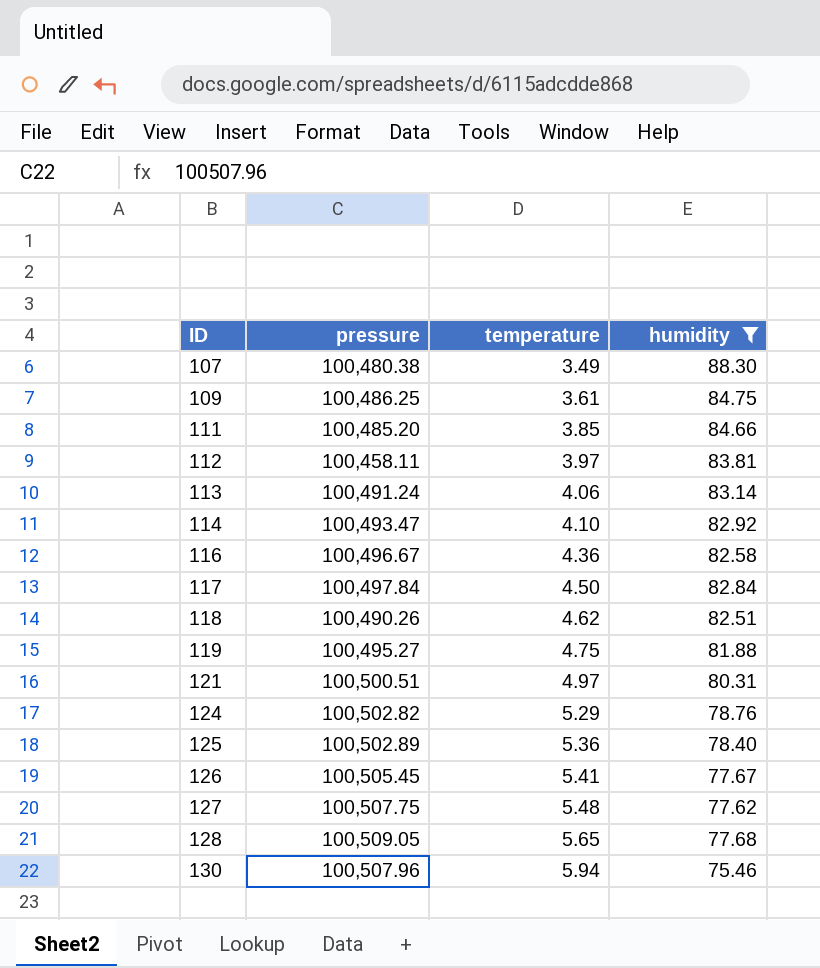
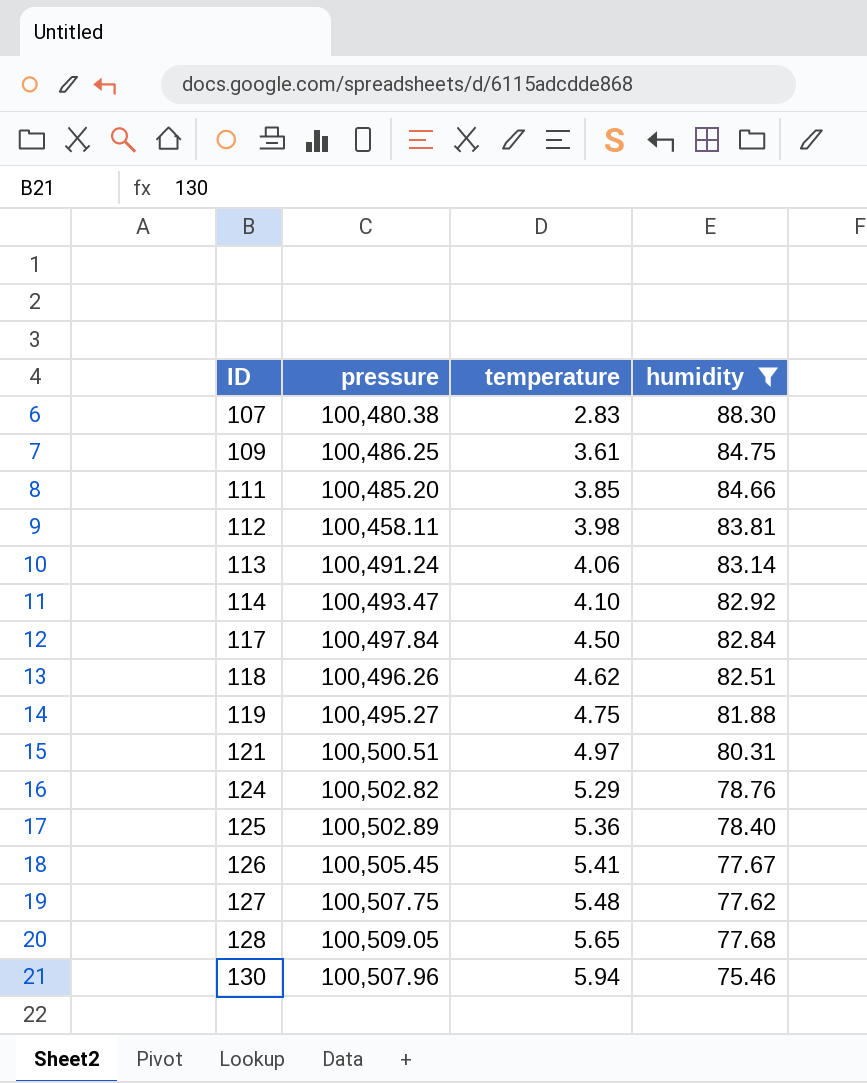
row 116: 100,496.67 | 4.36 | 82.58 -> none
107 | temperature: 3.49 -> 2.83
112 | temperature: 3.97 -> 3.98
118 | pressure: 100,490.26 -> 100,496.26

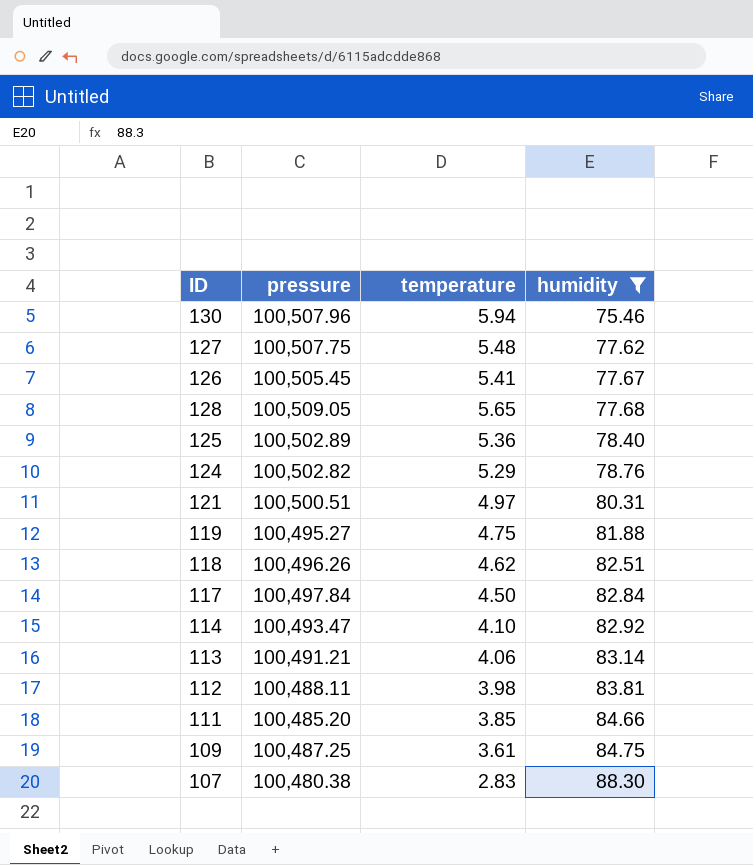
row order: ID ascending -> humidity ascending
113 | pressure: 100,491.24 -> 100,491.21
112 | pressure: 100,458.11 -> 100,488.11
109 | pressure: 100,486.25 -> 100,487.25

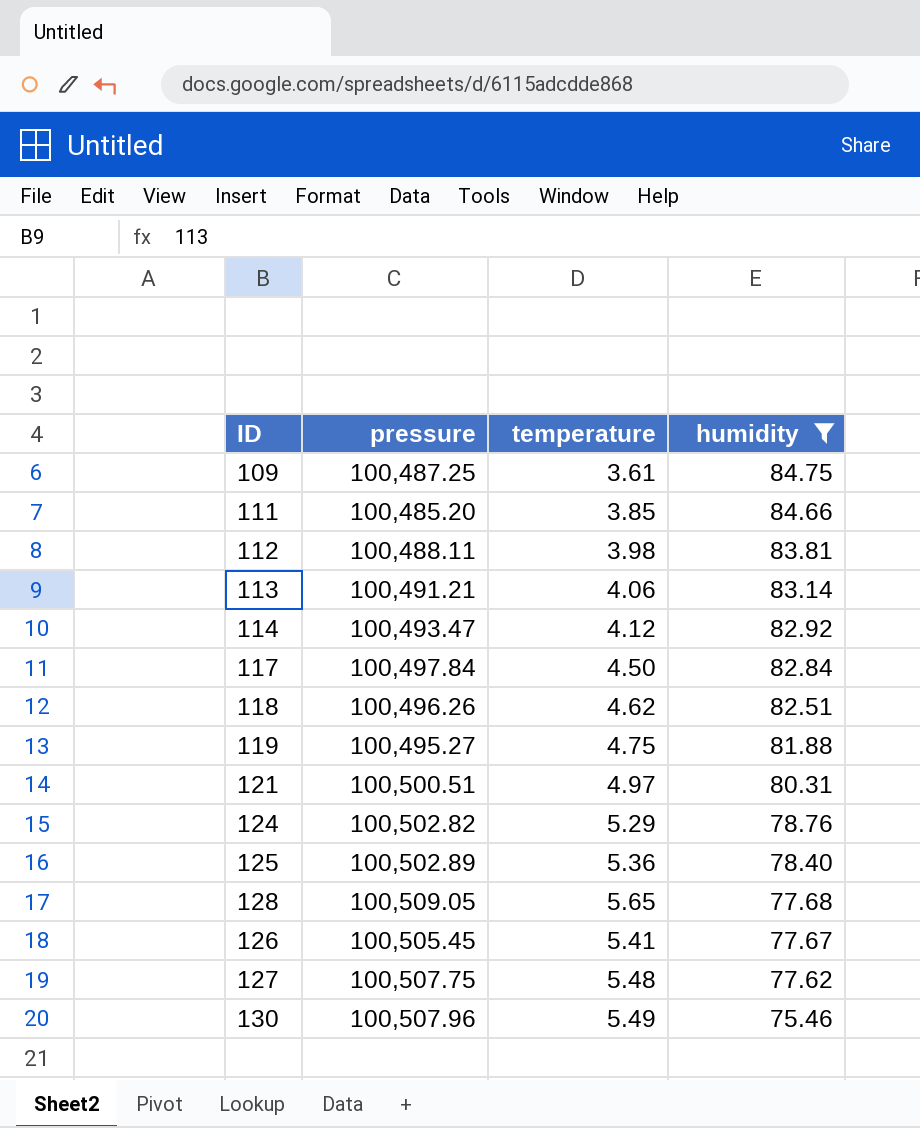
row order: humidity ascending -> humidity descending
row 107: 100,480.38 | 2.83 | 88.30 -> none
114 | temperature: 4.10 -> 4.12
130 | temperature: 5.94 -> 5.49

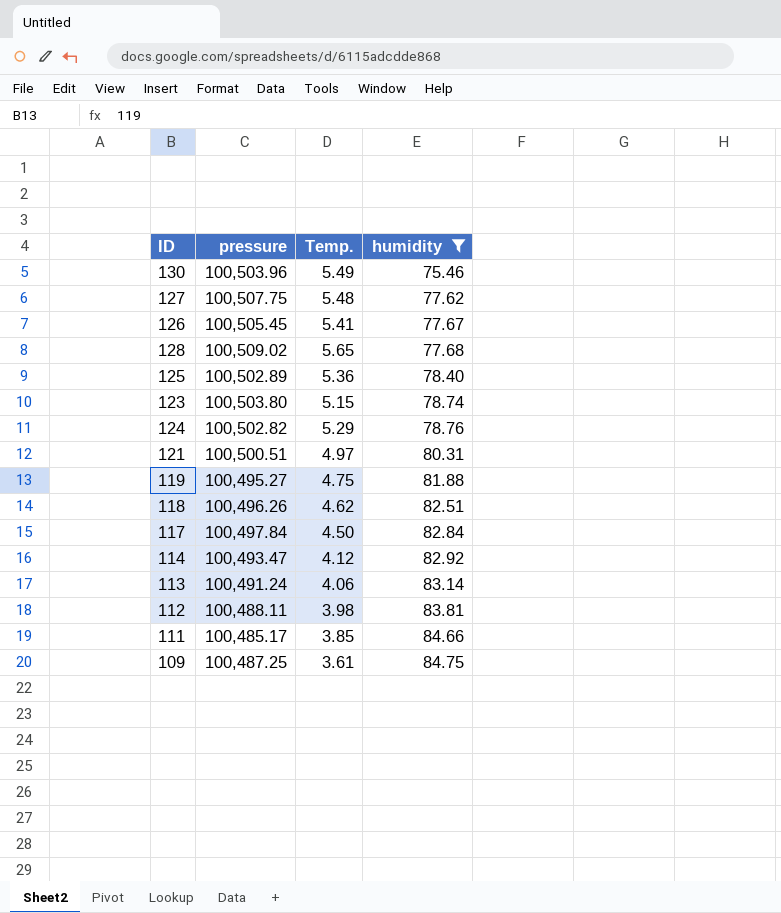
row order: humidity descending -> humidity ascending
column name: temperature -> Temp.
130 | pressure: 100,507.96 -> 100,503.96
128 | pressure: 100,509.05 -> 100,509.02
row 123: none -> 100,503.80 | 5.15 | 78.74
113 | pressure: 100,491.21 -> 100,491.24
111 | pressure: 100,485.20 -> 100,485.17

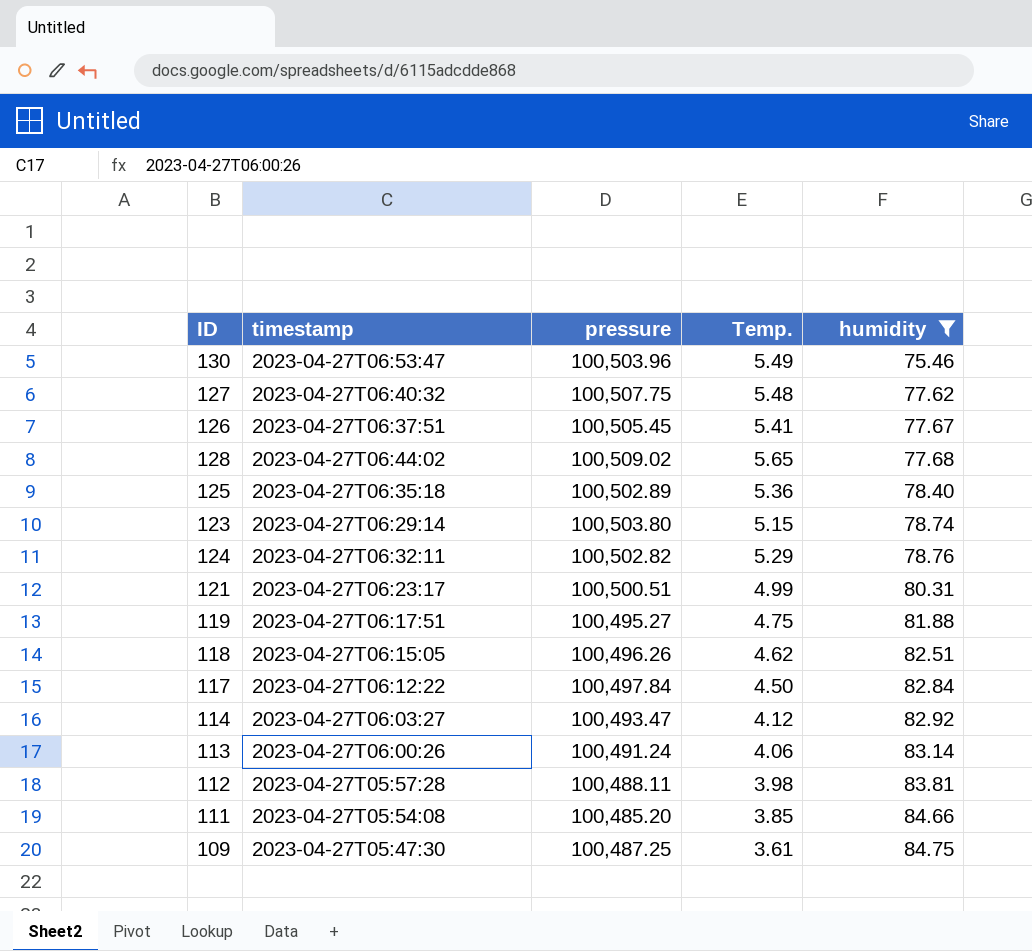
column timestamp | position: none -> 2
121 | Temp.: 4.97 -> 4.99
111 | pressure: 100,485.17 -> 100,485.20

